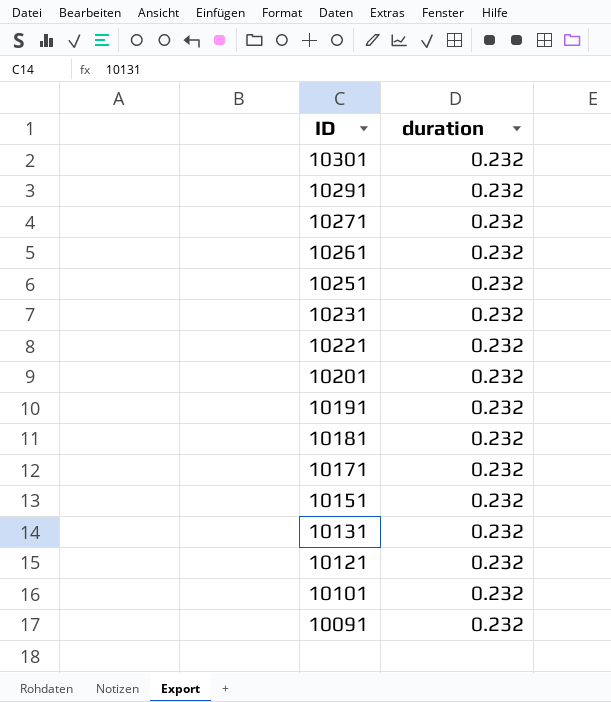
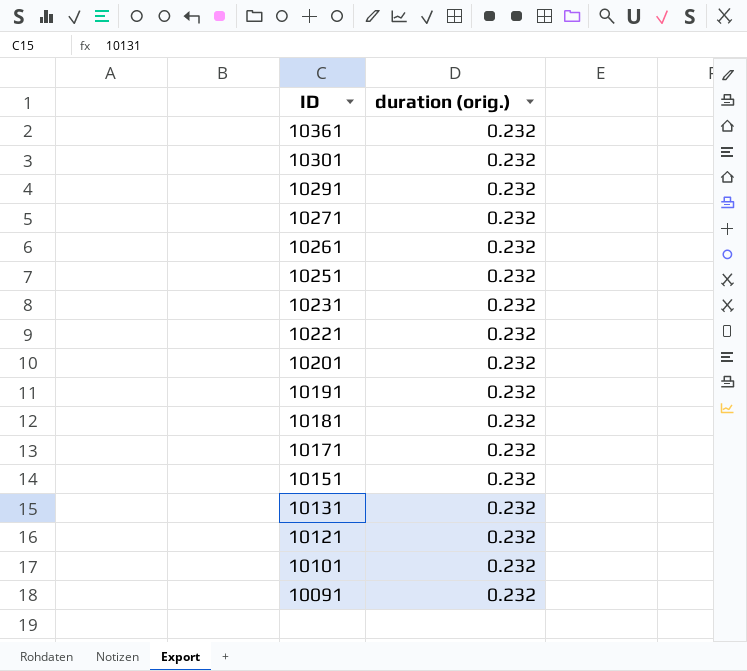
column name: duration -> duration (orig.)
row 10361: none -> 0.232

